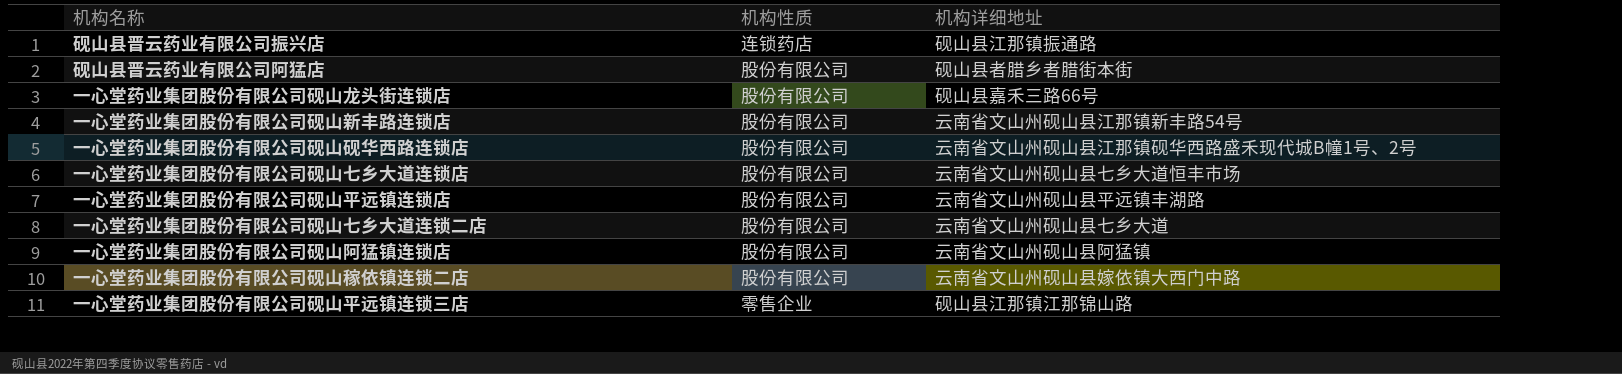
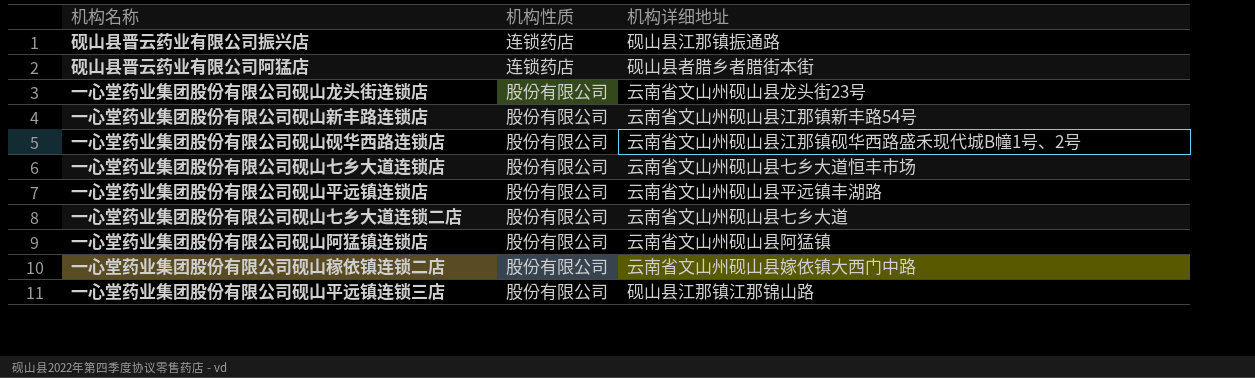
砚山县晋云药业有限公司阿猛店 | 机构性质: 股份有限公司 -> 连锁药店
一心堂药业集团股份有限公司砚山龙头街连锁店 | 机构详细地址: 砚山县嘉禾三路66号 -> 云南省文山州砚山县龙头街23号
一心堂药业集团股份有限公司砚山平远镇连锁三店 | 机构性质: 零售企业 -> 股份有限公司

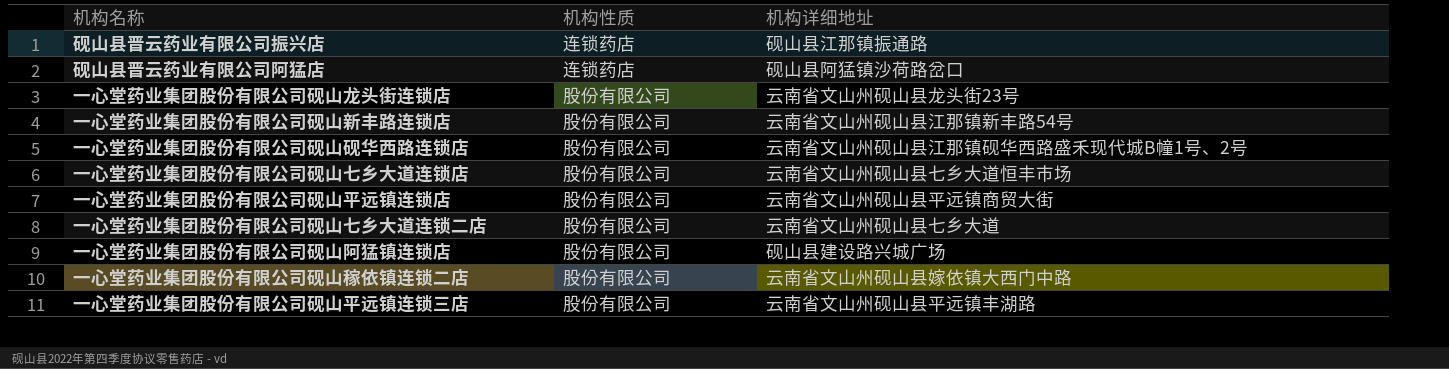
砚山县晋云药业有限公司阿猛店 | 机构详细地址: 砚山县者腊乡者腊街本街 -> 砚山县阿猛镇沙荷路岔口
一心堂药业集团股份有限公司砚山平远镇连锁店 | 机构详细地址: 云南省文山州砚山县平远镇丰湖路 -> 云南省文山州砚山县平远镇商贸大街
一心堂药业集团股份有限公司砚山阿猛镇连锁店 | 机构详细地址: 云南省文山州砚山县阿猛镇 -> 砚山县建设路兴城广场
一心堂药业集团股份有限公司砚山平远镇连锁三店 | 机构详细地址: 砚山县江那镇江那锦山路 -> 云南省文山州砚山县平远镇丰湖路

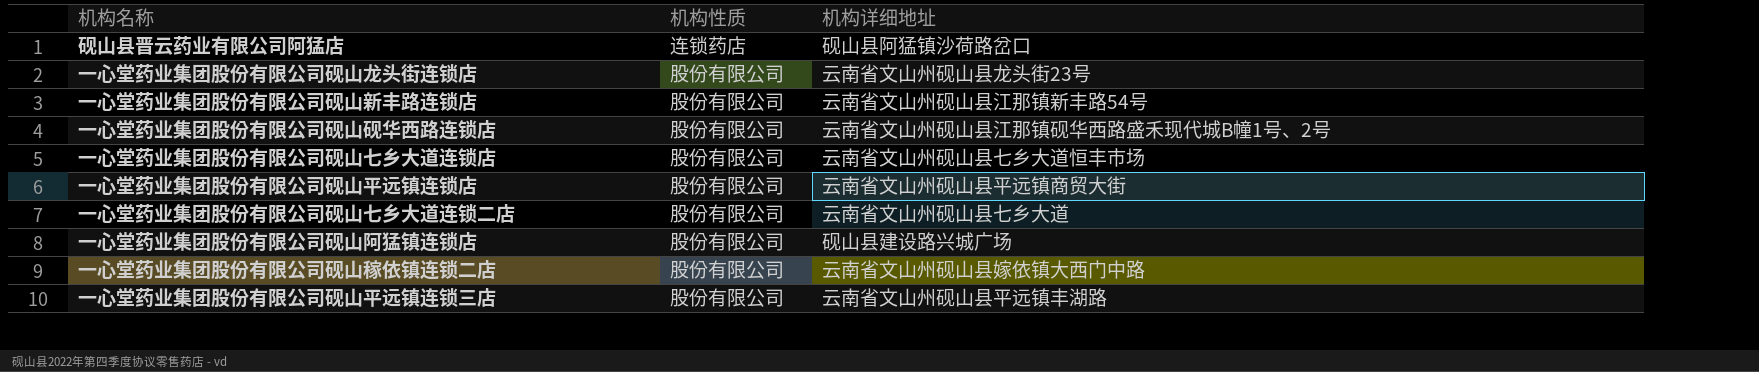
row 砚山县晋云药业有限公司振兴店: 连锁药店 | 砚山县江那镇振通路 -> none

